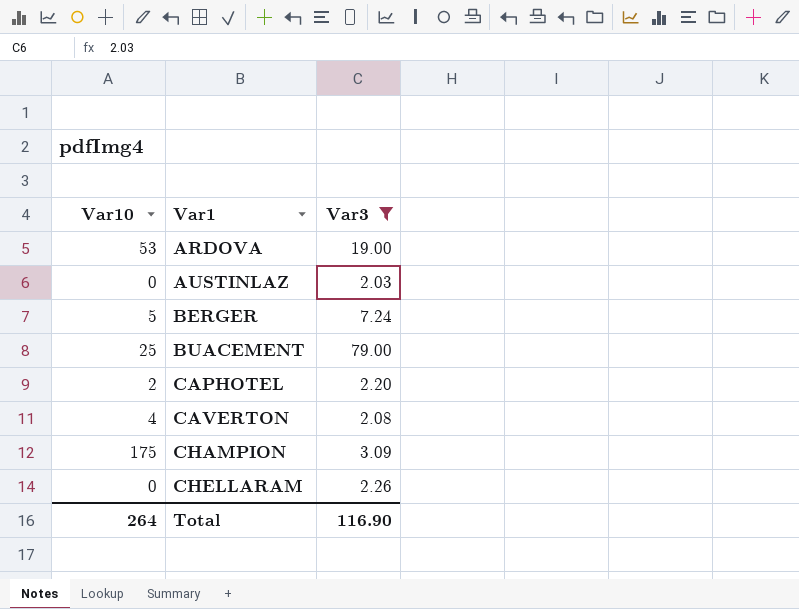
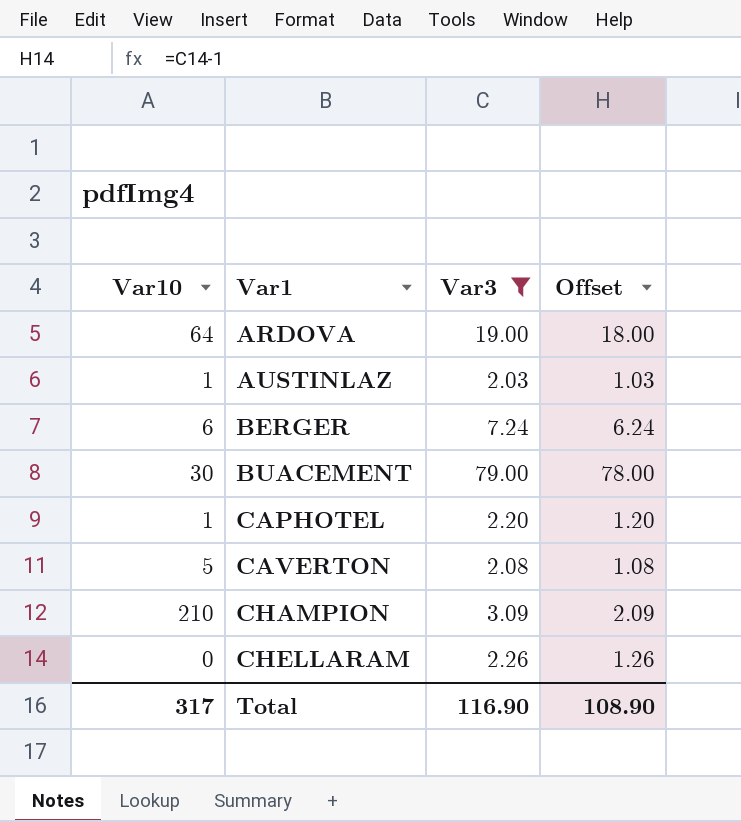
column Offset | formula: none -> [Var3] - 1
ARDOVA | Var10: 53 -> 64
AUSTINLAZ | Var10: 0 -> 1
BERGER | Var10: 5 -> 6
BUACEMENT | Var10: 25 -> 30
CAPHOTEL | Var10: 2 -> 1
CAVERTON | Var10: 4 -> 5
CHAMPION | Var10: 175 -> 210
Total | Var10: 264 -> 317

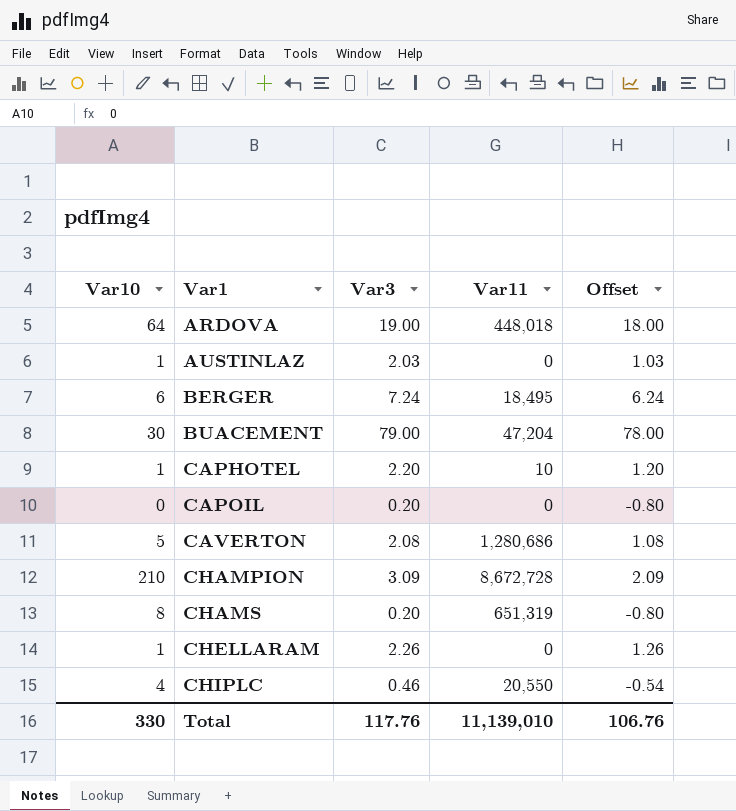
filter: Var3 >= 2.03 -> none
column Var11 | position: none -> 4
CHELLARAM | Var10: 0 -> 1
Total | Var10: 317 -> 330
Total | Var3: 116.90 -> 117.76
Total | Offset: 108.90 -> 106.76

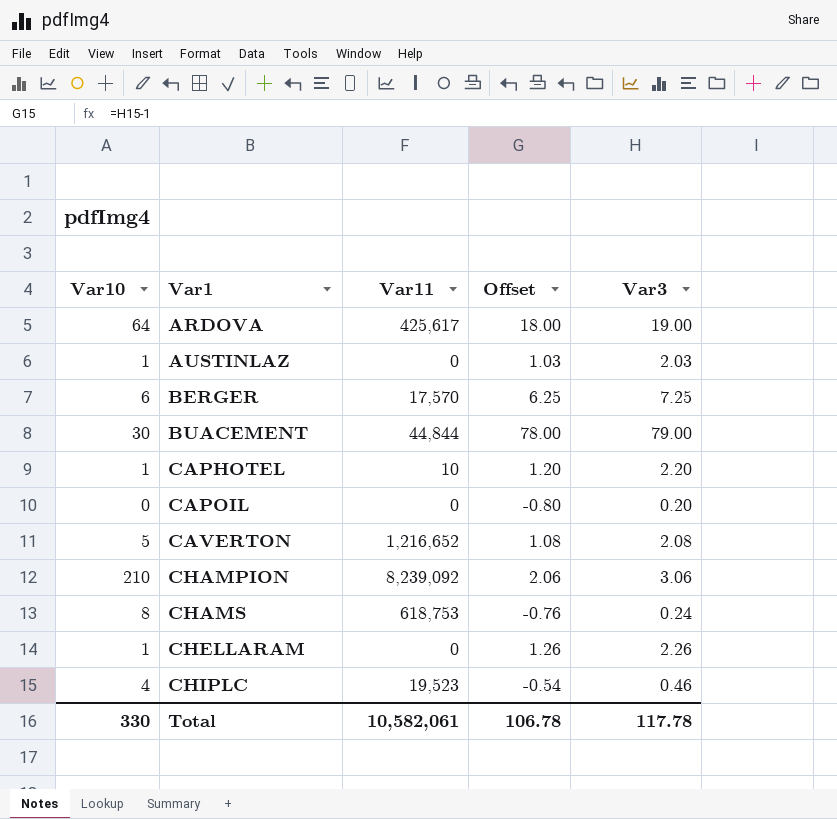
column Var3 | position: 3 -> 5
ARDOVA | Var11: 448,018 -> 425,617
BERGER | Var11: 18,495 -> 17,570
BERGER | Offset: 6.24 -> 6.25
BERGER | Var3: 7.24 -> 7.25
BUACEMENT | Var11: 47,204 -> 44,844
CAVERTON | Var11: 1,280,686 -> 1,216,652
CHAMPION | Var11: 8,672,728 -> 8,239,092
CHAMPION | Offset: 2.09 -> 2.06
CHAMPION | Var3: 3.09 -> 3.06
CHAMS | Var11: 651,319 -> 618,753
CHAMS | Offset: -0.80 -> -0.76
CHAMS | Var3: 0.20 -> 0.24
CHIPLC | Var11: 20,550 -> 19,523
Total | Var11: 11,139,010 -> 10,582,061
Total | Offset: 106.76 -> 106.78
Total | Var3: 117.76 -> 117.78

